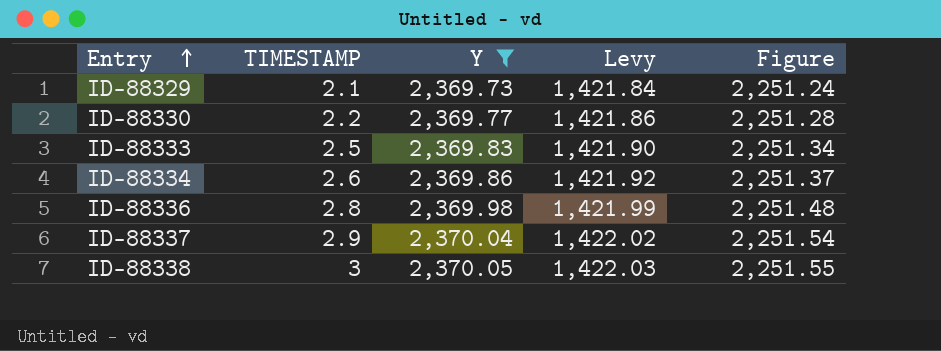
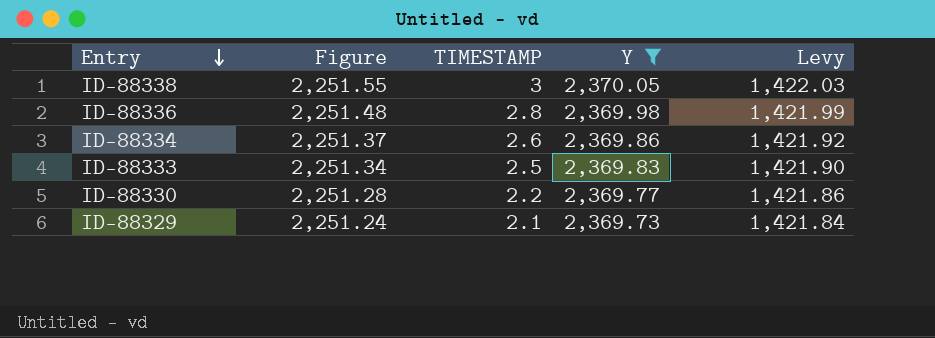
row order: Entry ascending -> Entry descending
column Figure | position: 5 -> 2
row ID-88337: 2.9 | 2,370.04 | 1,422.02 | 2,251.54 -> none

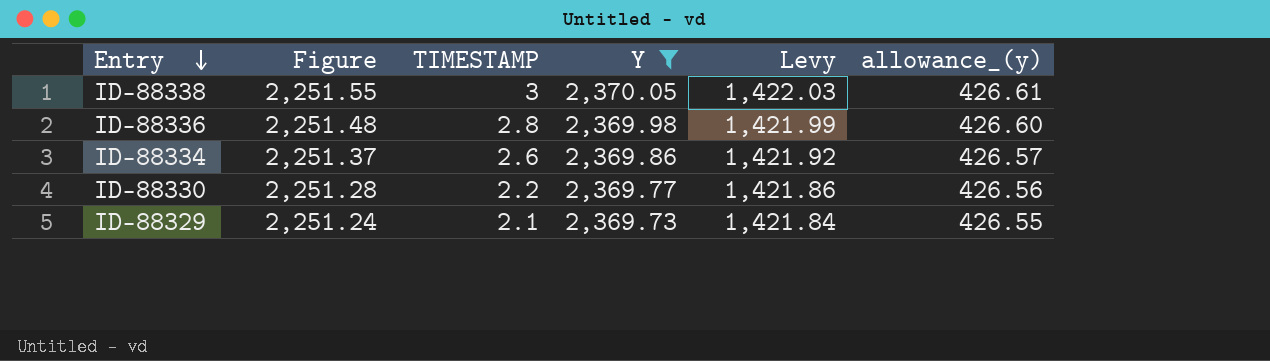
column allowance_(y) | formula: none -> [Y] * 0.18
row ID-88333: 2,251.34 | 2.5 | 2,369.83 | 1,421.90 -> none

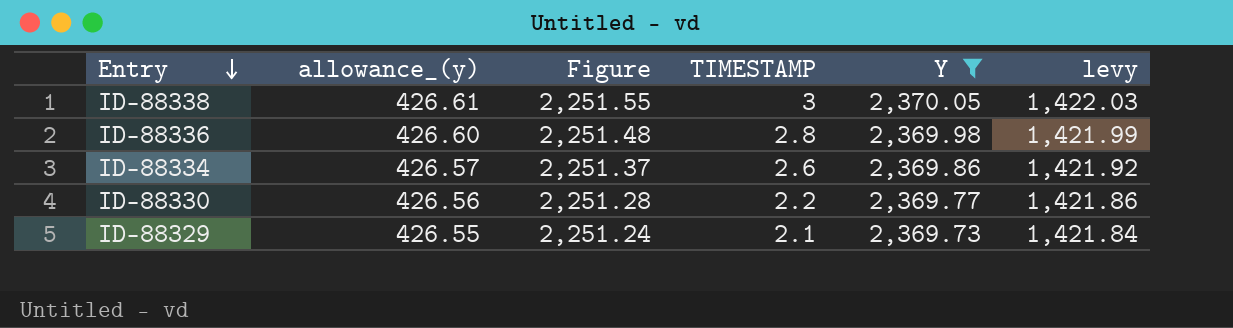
column allowance_(y) | position: 6 -> 2
column name: Levy -> levy

